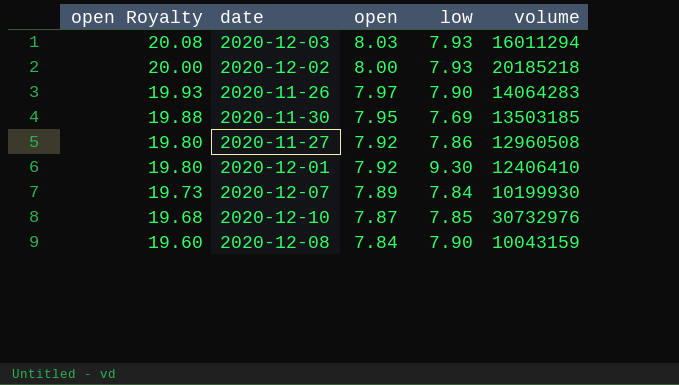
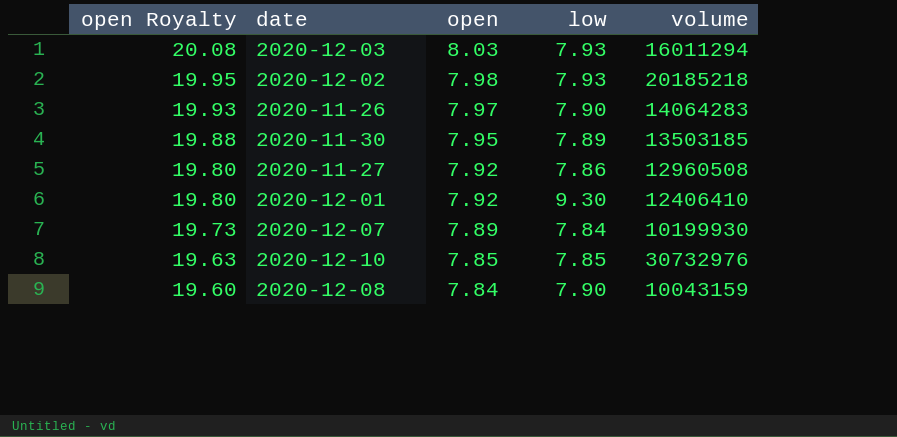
2020-12-02 | open Royalty: 20.00 -> 19.95
2020-12-02 | open: 8.00 -> 7.98
2020-11-30 | low: 7.69 -> 7.89
2020-12-10 | open Royalty: 19.68 -> 19.63
2020-12-10 | open: 7.87 -> 7.85

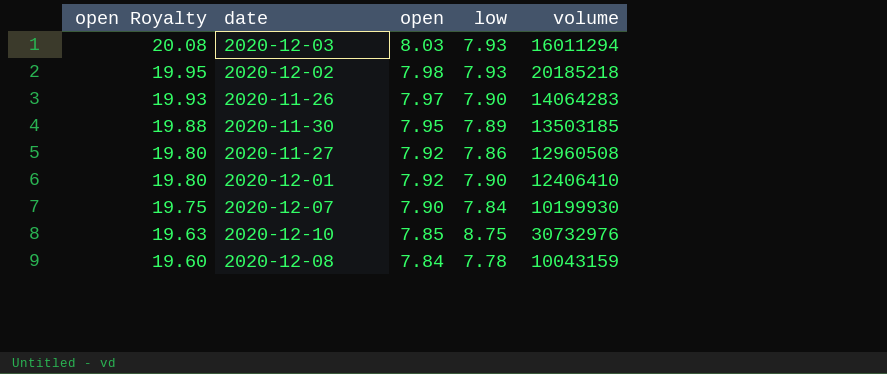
2020-12-01 | low: 9.30 -> 7.90
2020-12-07 | open Royalty: 19.73 -> 19.75
2020-12-07 | open: 7.89 -> 7.90
2020-12-10 | low: 7.85 -> 8.75
2020-12-08 | low: 7.90 -> 7.78

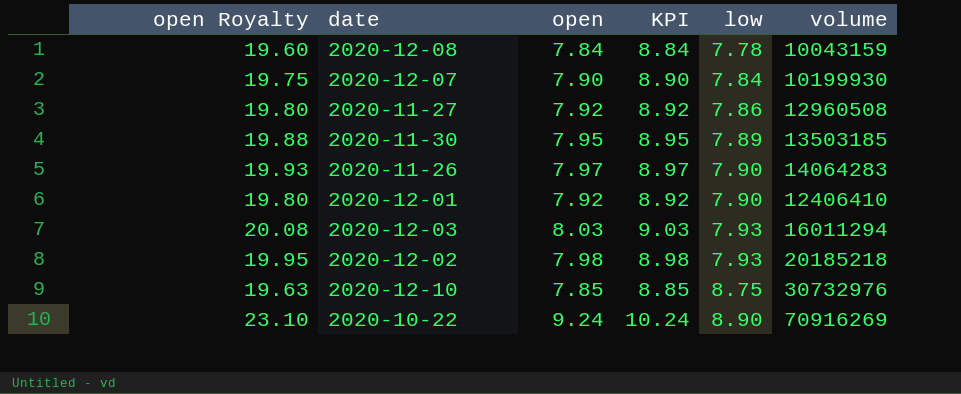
row order: open Royalty descending -> low ascending
column KPI | formula: none -> [open] + 1
row 2020-10-22: none -> 23.10 | 9.24 | 10.24 | 8.90 | 70916269

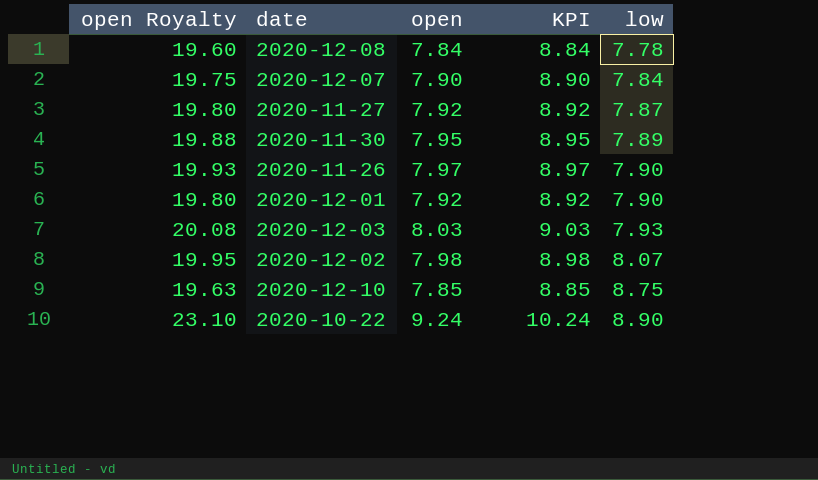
column volume | position: 6 -> none
2020-11-27 | low: 7.86 -> 7.87
2020-12-02 | low: 7.93 -> 8.07

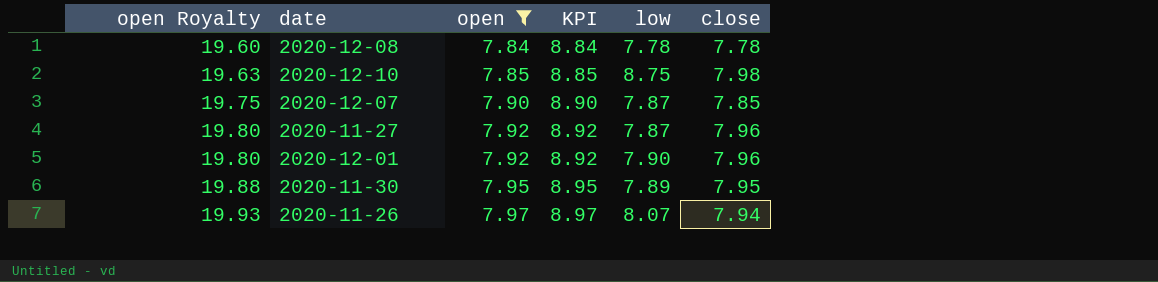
filter: none -> open <= 7.97
row order: low ascending -> open Royalty ascending
column close | position: none -> 6
2020-12-07 | low: 7.84 -> 7.87
2020-11-26 | low: 7.90 -> 8.07

